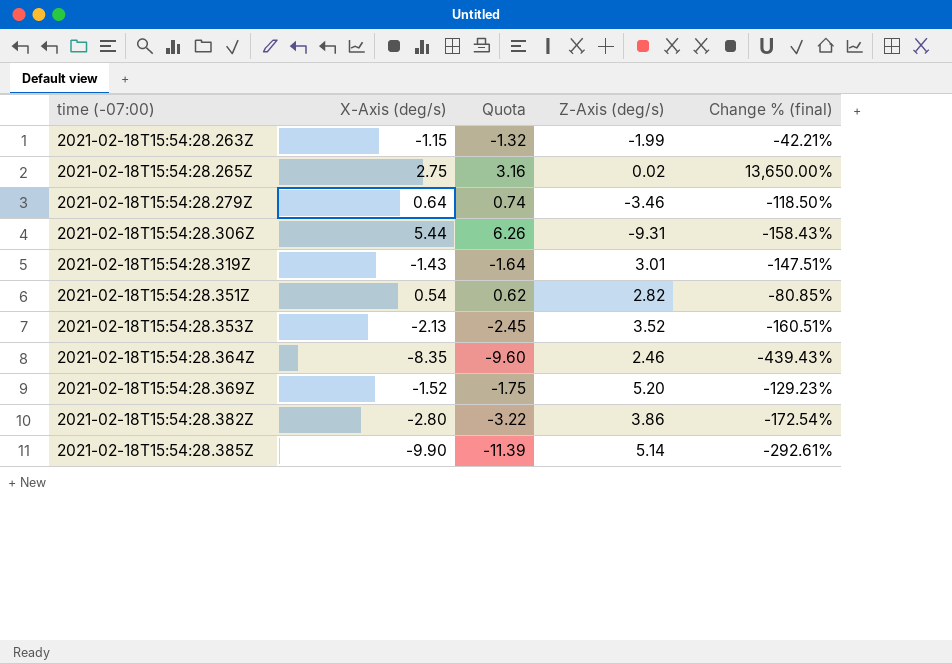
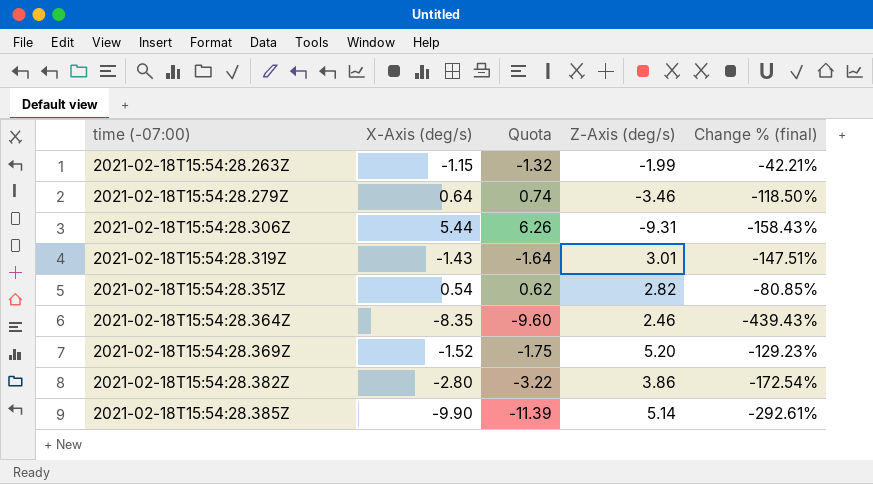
row 2021-02-18T15:54:28.265Z: 2.75 | 3.16 | 0.02 | 13,650.00% -> none
row 2021-02-18T15:54:28.353Z: -2.13 | -2.45 | 3.52 | -160.51% -> none

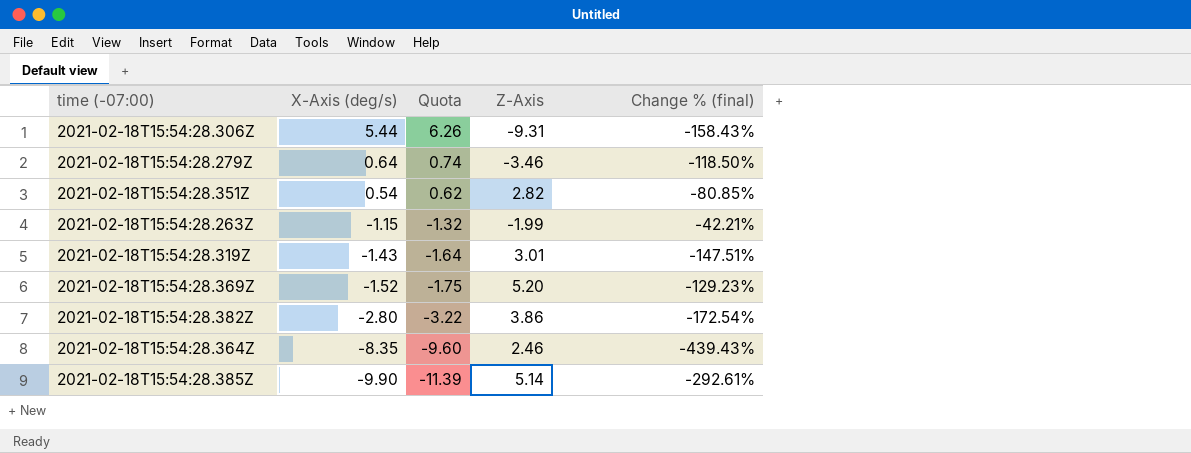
row order: time (-07:00) ascending -> X-Axis (deg/s) descending
column name: Z-Axis (deg/s) -> Z-Axis

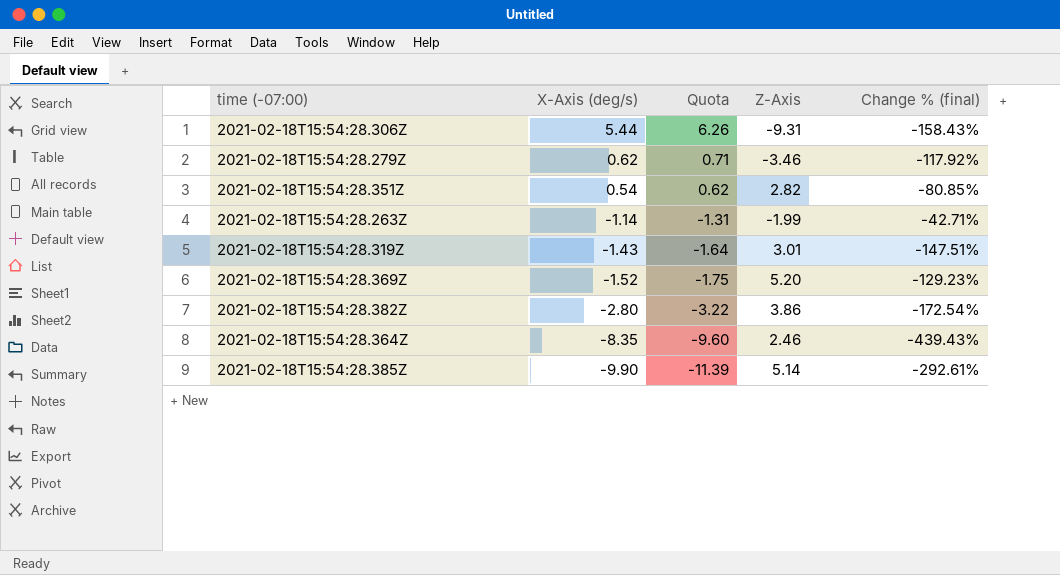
2021-02-18T15:54:28.279Z | X-Axis (deg/s): 0.64 -> 0.62
2021-02-18T15:54:28.279Z | Quota: 0.74 -> 0.71
2021-02-18T15:54:28.279Z | Change % (final): -118.50% -> -117.92%
2021-02-18T15:54:28.263Z | X-Axis (deg/s): -1.15 -> -1.14
2021-02-18T15:54:28.263Z | Quota: -1.32 -> -1.31
2021-02-18T15:54:28.263Z | Change % (final): -42.21% -> -42.71%

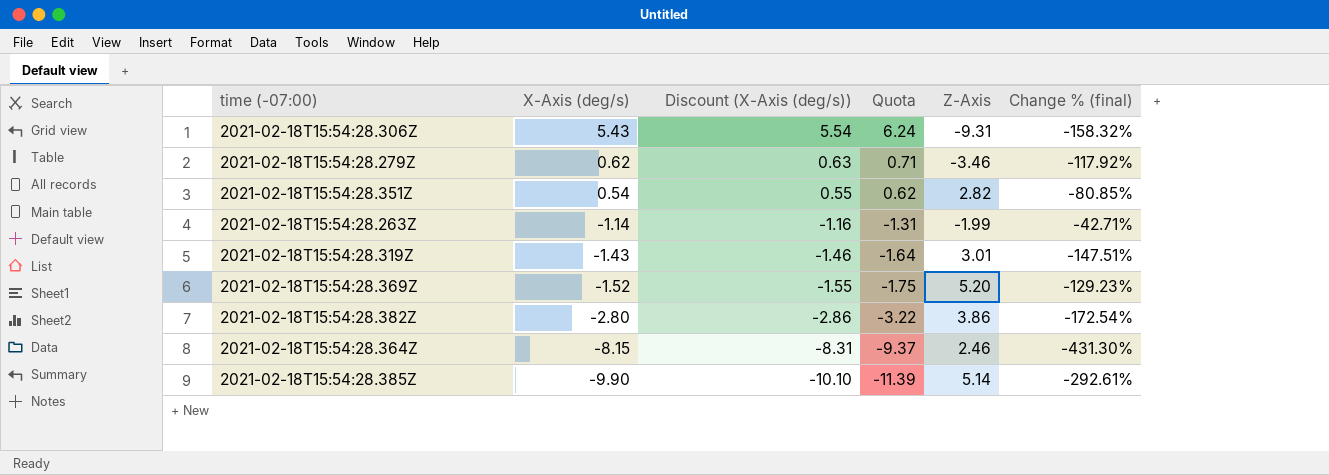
column Discount (X-Axis (deg/s)) | formula: none -> [X-Axis (deg/s)] * 1.02
2021-02-18T15:54:28.306Z | X-Axis (deg/s): 5.44 -> 5.43
2021-02-18T15:54:28.306Z | Quota: 6.26 -> 6.24
2021-02-18T15:54:28.306Z | Change % (final): -158.43% -> -158.32%
2021-02-18T15:54:28.364Z | X-Axis (deg/s): -8.35 -> -8.15
2021-02-18T15:54:28.364Z | Quota: -9.60 -> -9.37
2021-02-18T15:54:28.364Z | Change % (final): -439.43% -> -431.30%

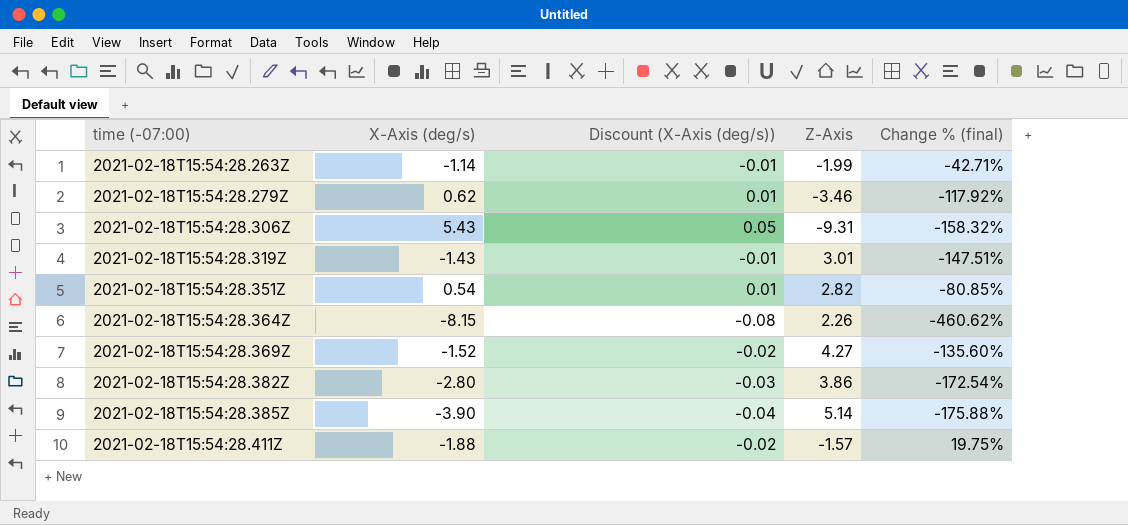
row order: X-Axis (deg/s) descending -> time (-07:00) ascending
column Quota | formula: [X-Axis (deg/s)] * 1.15 -> none
column Discount (X-Axis (deg/s)) | formula: [X-Axis (deg/s)] * 1.02 -> [X-Axis (deg/s)] * 0.01
2021-02-18T15:54:28.364Z | Z-Axis: 2.46 -> 2.26
2021-02-18T15:54:28.364Z | Change % (final): -431.30% -> -460.62%
2021-02-18T15:54:28.369Z | Z-Axis: 5.20 -> 4.27
2021-02-18T15:54:28.369Z | Change % (final): -129.23% -> -135.60%
2021-02-18T15:54:28.385Z | X-Axis (deg/s): -9.90 -> -3.90
2021-02-18T15:54:28.385Z | Change % (final): -292.61% -> -175.88%
row 2021-02-18T15:54:28.411Z: none -> -1.88 | -0.02 | -1.57 | 19.75%

